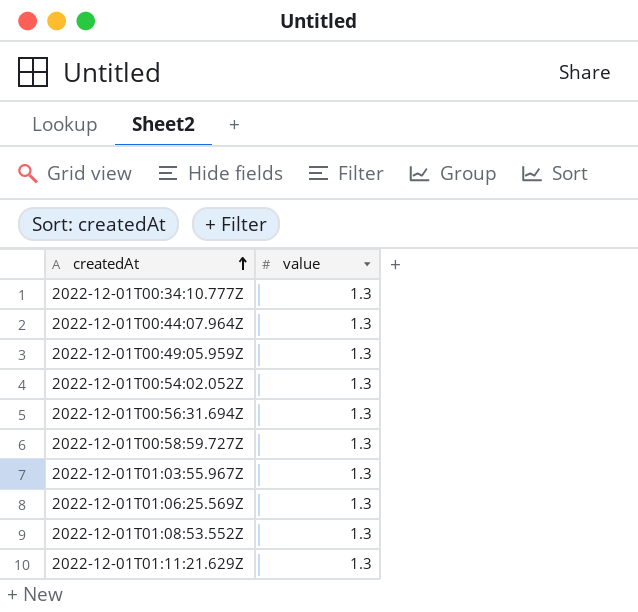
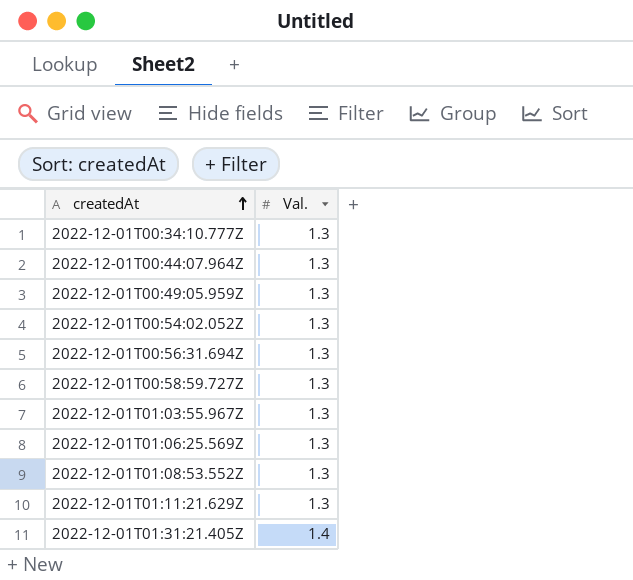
column name: value -> Val.
row 2022-12-01T01:31:21.405Z: none -> 1.4

